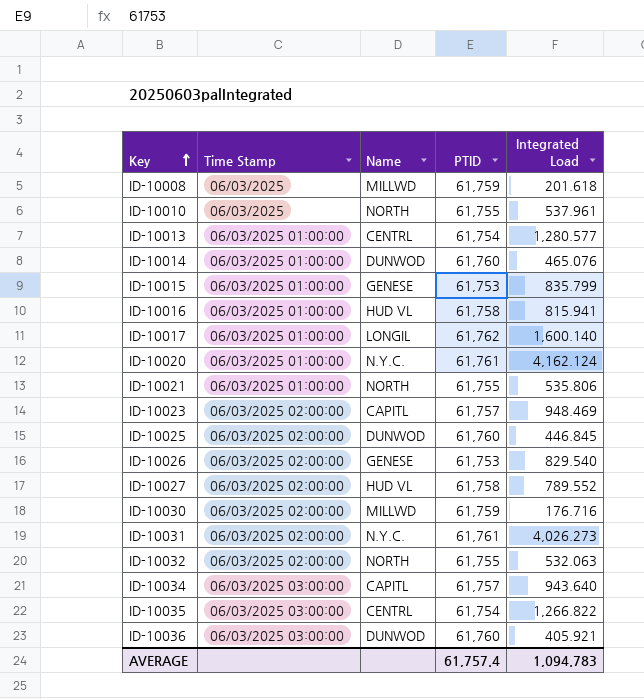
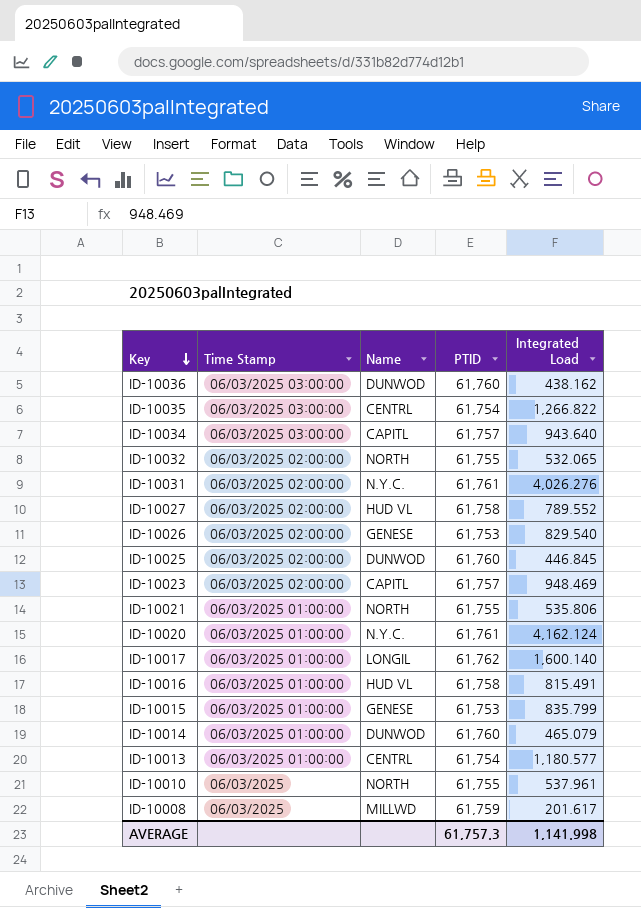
row order: Key ascending -> Key descending
row ID-10030: 06/03/2025 02:00:00 | MILLWD | 61,759 | 176.716 -> none
ID-10036 | Integrated Load: 405.921 -> 438.162
ID-10032 | Integrated Load: 532.063 -> 532.065
ID-10031 | Integrated Load: 4,026.273 -> 4,026.276
ID-10016 | Integrated Load: 815.941 -> 815.491
ID-10014 | Integrated Load: 465.076 -> 465.079
ID-10013 | Integrated Load: 1,280.577 -> 1,180.577
ID-10008 | Integrated Load: 201.618 -> 201.617
AVERAGE | PTID: 61,757.4 -> 61,757.3
AVERAGE | Integrated Load: 1,094.783 -> 1,141.998

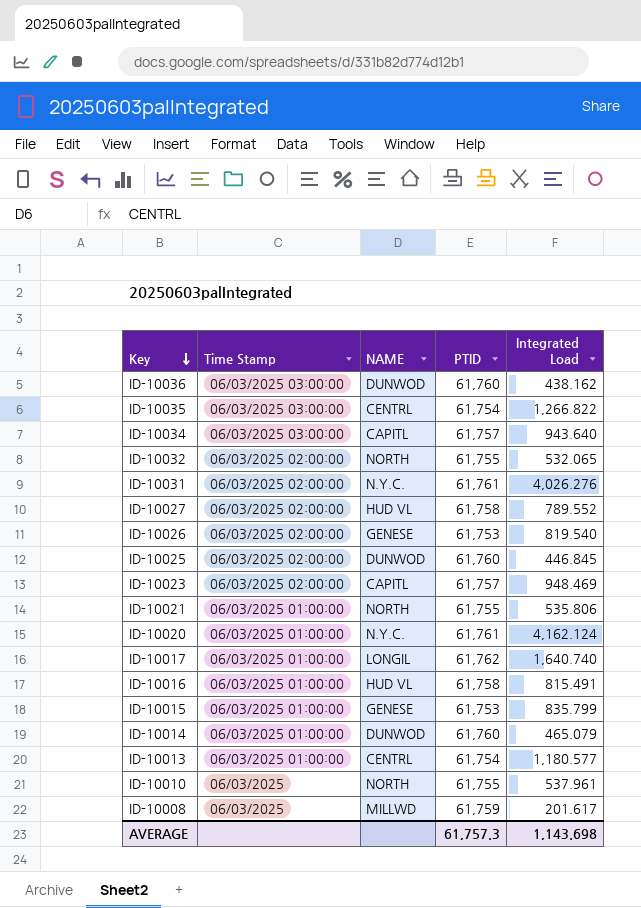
column name: Name -> NAME
ID-10026 | Integrated Load: 829.540 -> 819.540
ID-10017 | Integrated Load: 1,600.140 -> 1,640.740
AVERAGE | Integrated Load: 1,141.998 -> 1,143.698

